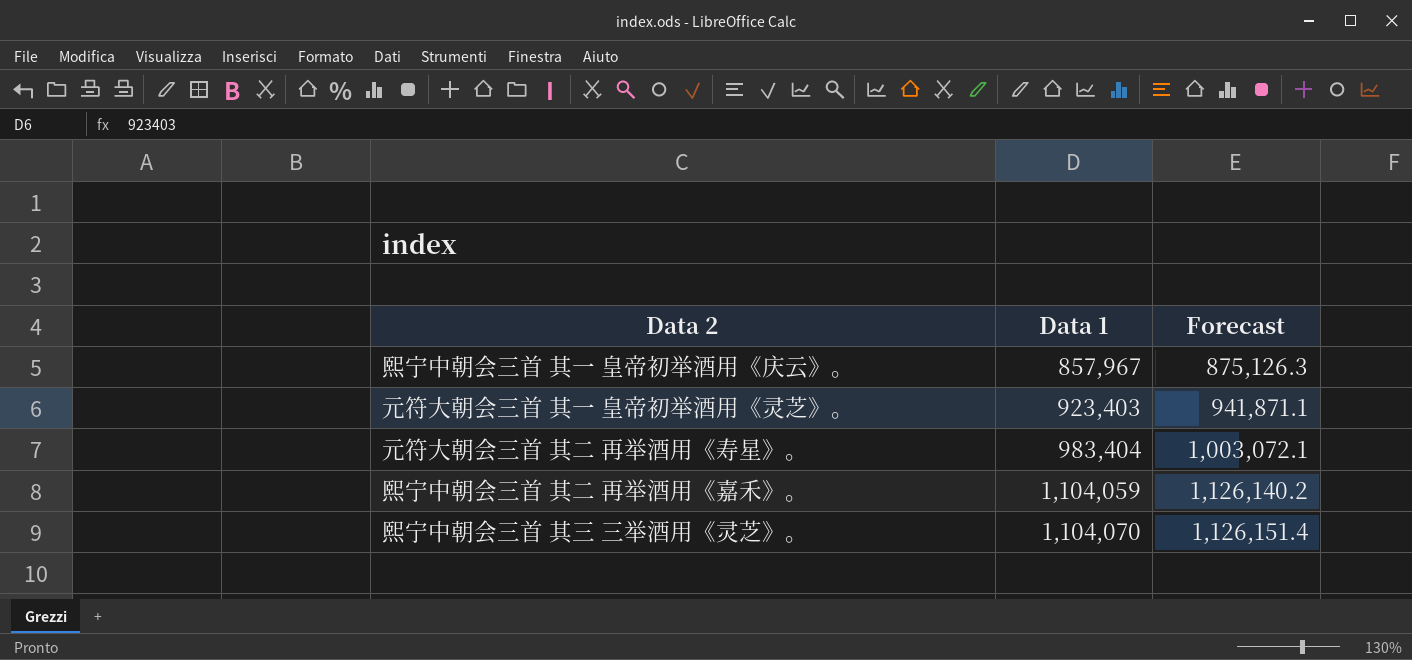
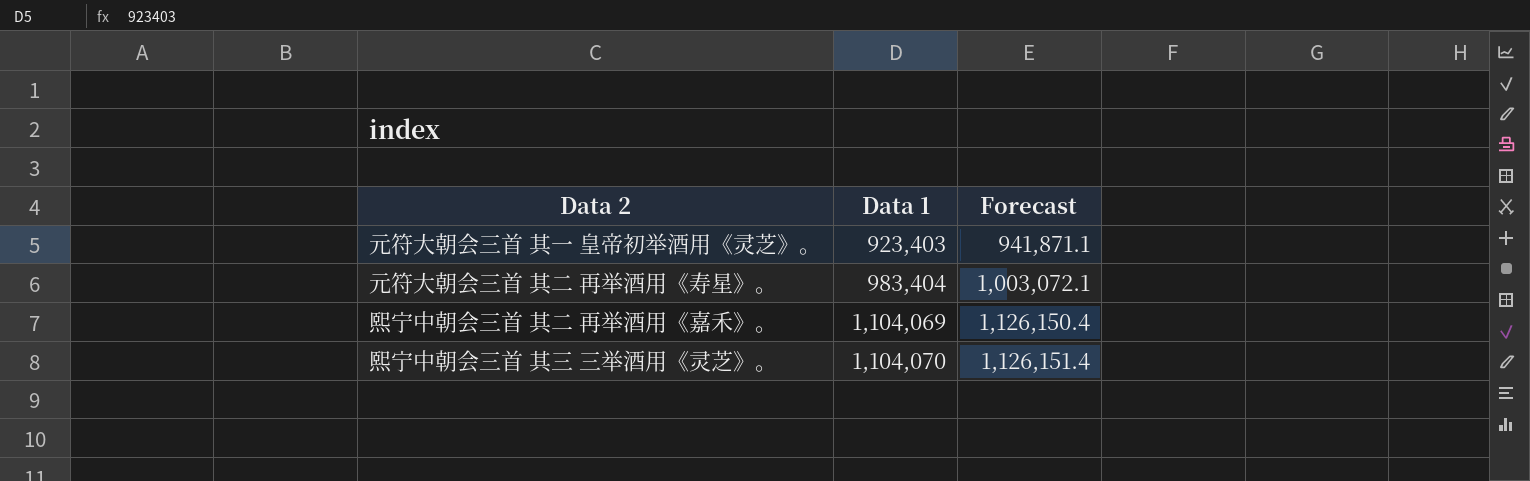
row 熙宁中朝会三首 其一 皇帝初举酒用《庆云》。: 857,967 | 875,126.3 -> none
熙宁中朝会三首 其二 再举酒用《嘉禾》。 | Data 1: 1,104,059 -> 1,104,069
熙宁中朝会三首 其二 再举酒用《嘉禾》。 | Forecast: 1,126,140.2 -> 1,126,150.4

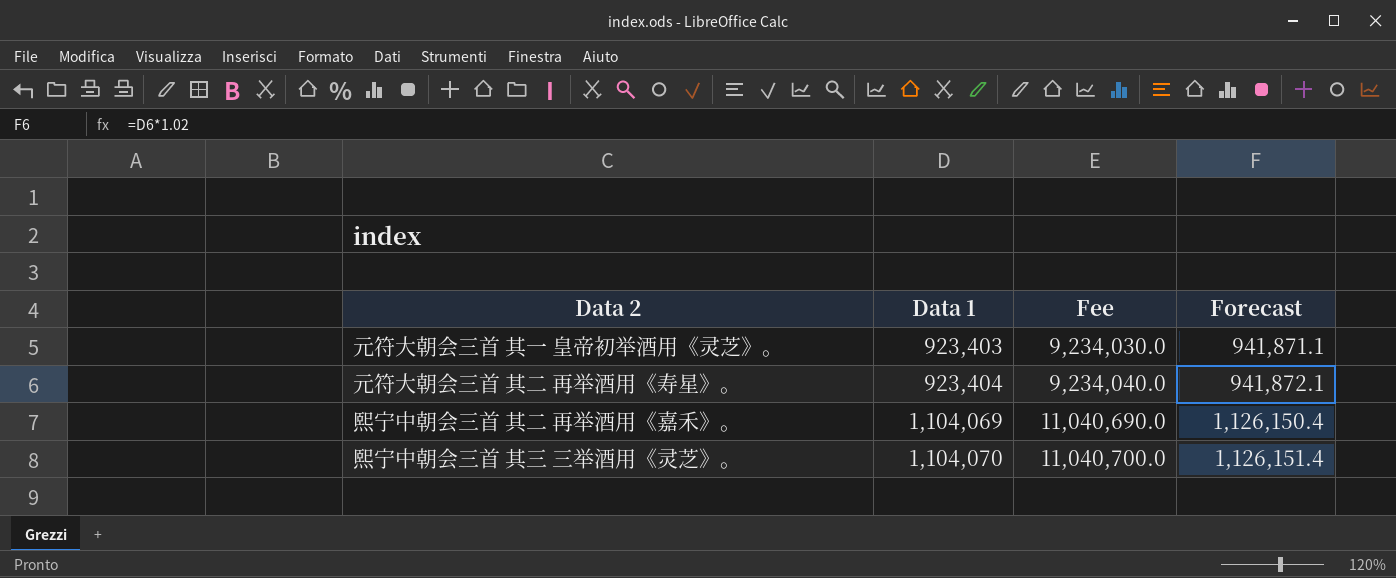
column Fee | formula: none -> [Data 1] * 10
元符大朝会三首 其二 再举酒用《寿星》。 | Data 1: 983,404 -> 923,404
元符大朝会三首 其二 再举酒用《寿星》。 | Forecast: 1,003,072.1 -> 941,872.1

